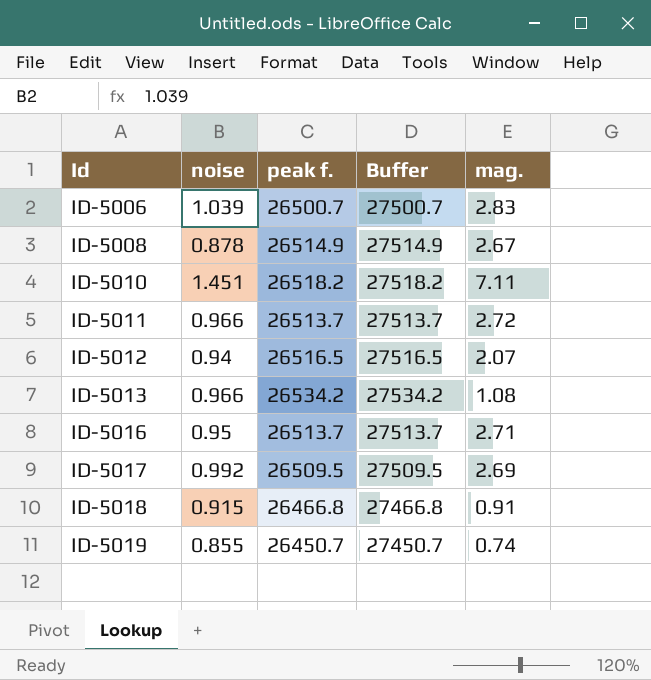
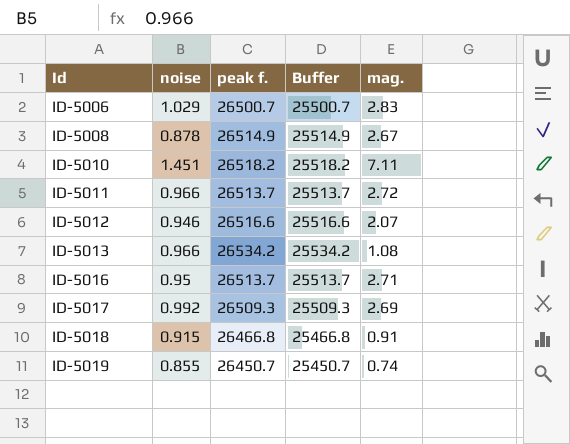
column Buffer | formula: [peak f.] + 1000 -> [peak f.] - 1000
ID-5006 | noise: 1.039 -> 1.029
ID-5012 | noise: 0.94 -> 0.946
ID-5012 | peak f.: 26516.5 -> 26516.6
ID-5017 | peak f.: 26509.5 -> 26509.3

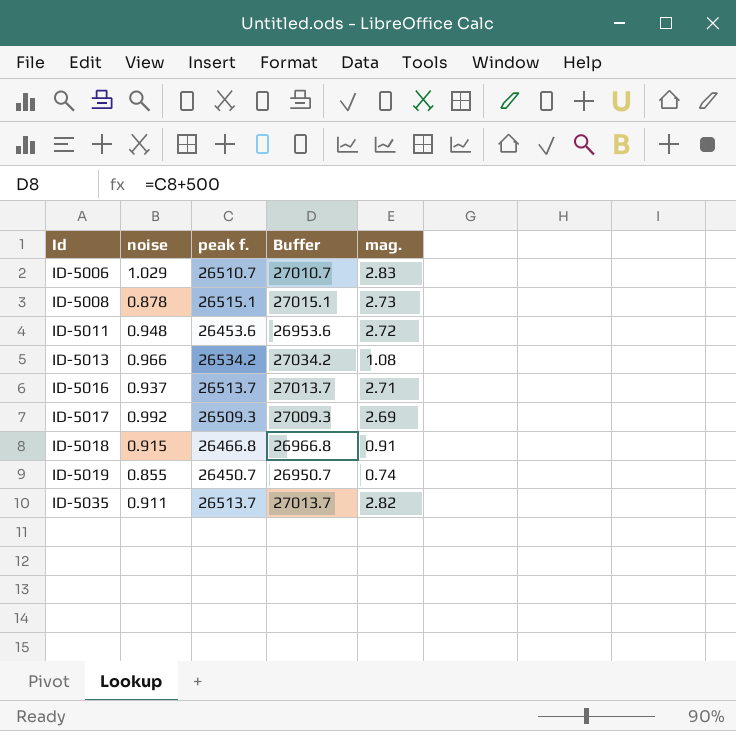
column Buffer | formula: [peak f.] - 1000 -> [peak f.] + 500
row ID-5010: 1.451 | 26518.2 | 25518.2 | 7.11 -> none
row ID-5012: 0.946 | 26516.6 | 25516.6 | 2.07 -> none
ID-5006 | peak f.: 26500.7 -> 26510.7
ID-5008 | peak f.: 26514.9 -> 26515.1
ID-5008 | mag.: 2.67 -> 2.73
ID-5011 | noise: 0.966 -> 0.948
ID-5011 | peak f.: 26513.7 -> 26453.6
ID-5016 | noise: 0.95 -> 0.937
row ID-5035: none -> 0.911 | 26513.7 | 27013.7 | 2.82

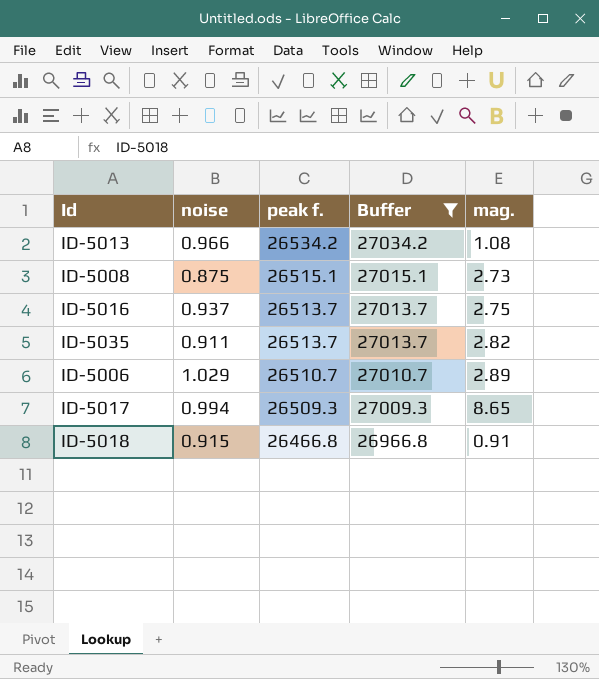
filter: none -> Buffer >= 26966.8
row order: Id ascending -> peak f. descending
ID-5008 | noise: 0.878 -> 0.875
ID-5016 | mag.: 2.71 -> 2.75
ID-5006 | mag.: 2.83 -> 2.89
ID-5017 | noise: 0.992 -> 0.994
ID-5017 | mag.: 2.69 -> 8.65

